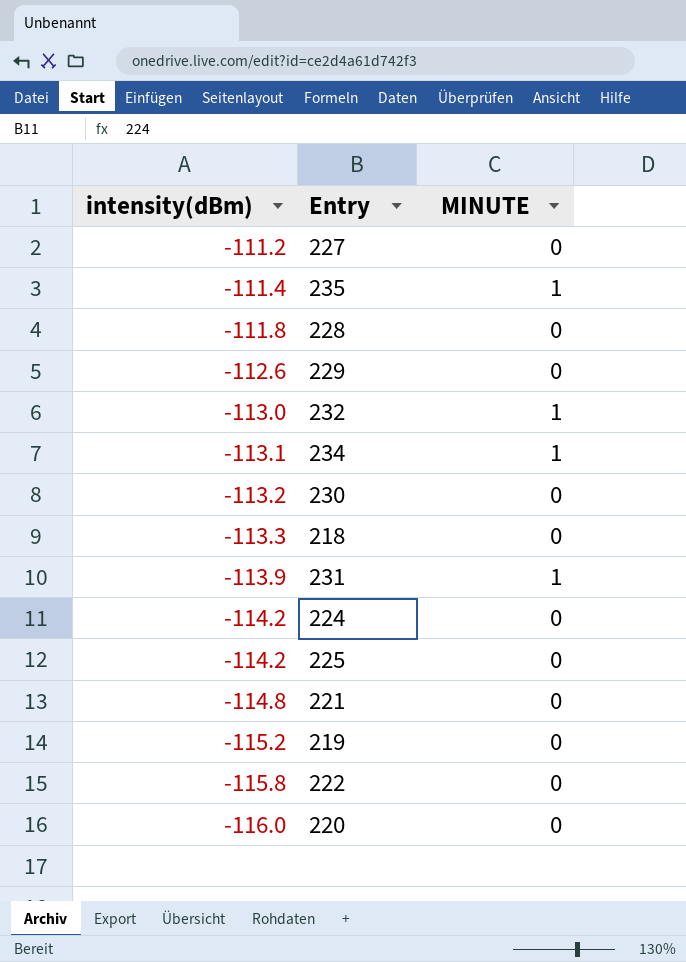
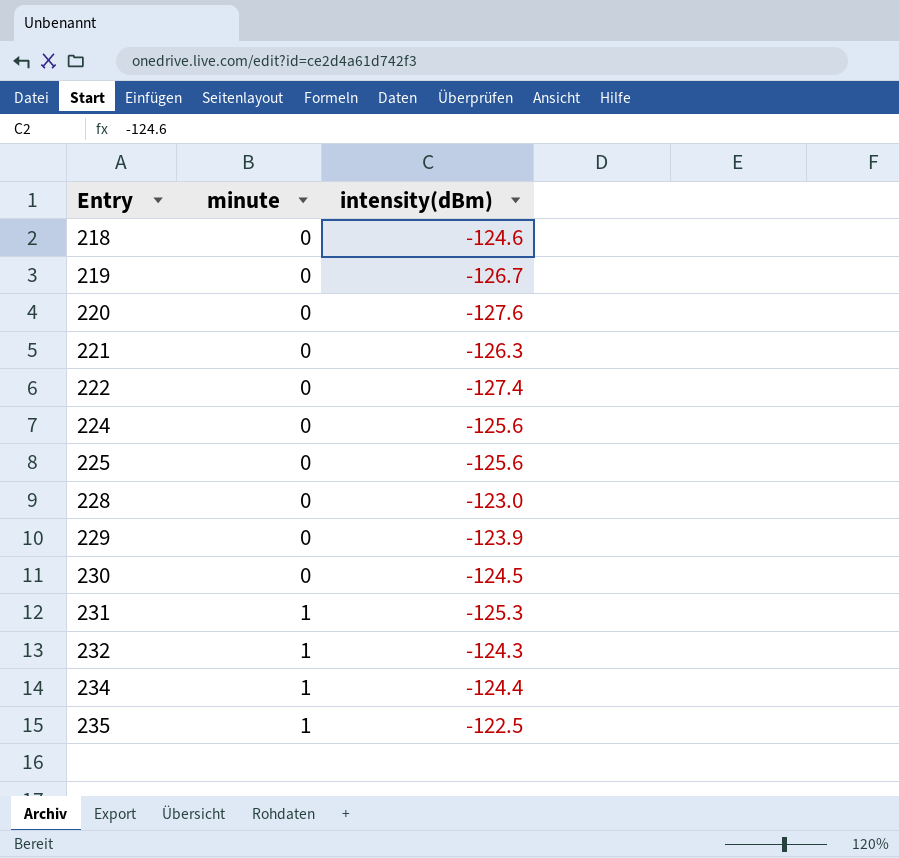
row order: intensity(dBm) descending -> Entry ascending
column name: MINUTE -> minute
column intensity(dBm) | position: 1 -> 3
row 227: -111.2 | 0 -> none
218 | intensity(dBm): -113.3 -> -124.6
219 | intensity(dBm): -115.2 -> -126.7
220 | intensity(dBm): -116.0 -> -127.6
221 | intensity(dBm): -114.8 -> -126.3
222 | intensity(dBm): -115.8 -> -127.4
224 | intensity(dBm): -114.2 -> -125.6
225 | intensity(dBm): -114.2 -> -125.6
228 | intensity(dBm): -111.8 -> -123.0
229 | intensity(dBm): -112.6 -> -123.9
230 | intensity(dBm): -113.2 -> -124.5
231 | intensity(dBm): -113.9 -> -125.3
232 | intensity(dBm): -113.0 -> -124.3
234 | intensity(dBm): -113.1 -> -124.4
235 | intensity(dBm): -111.4 -> -122.5

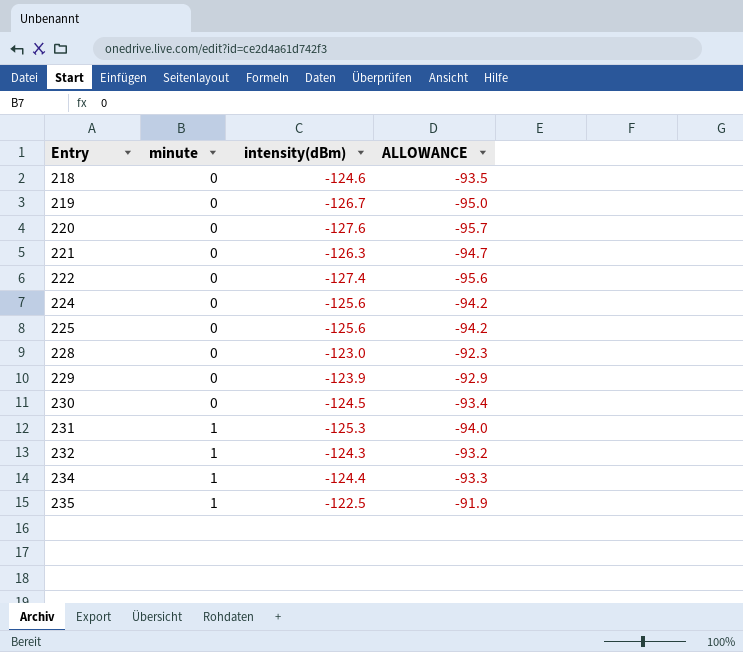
column ALLOWANCE | formula: none -> [intensity(dBm)] * 0.75

